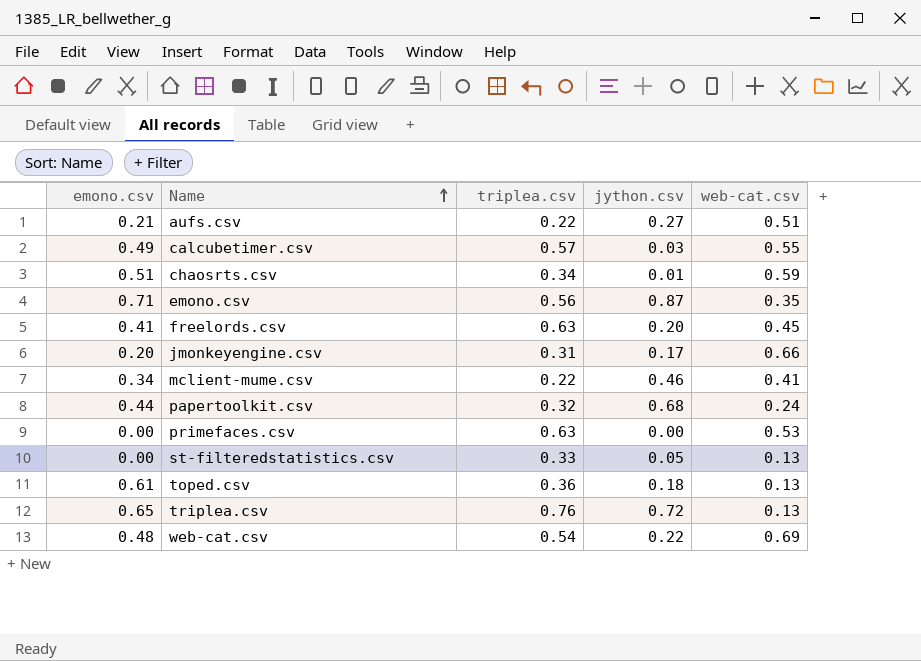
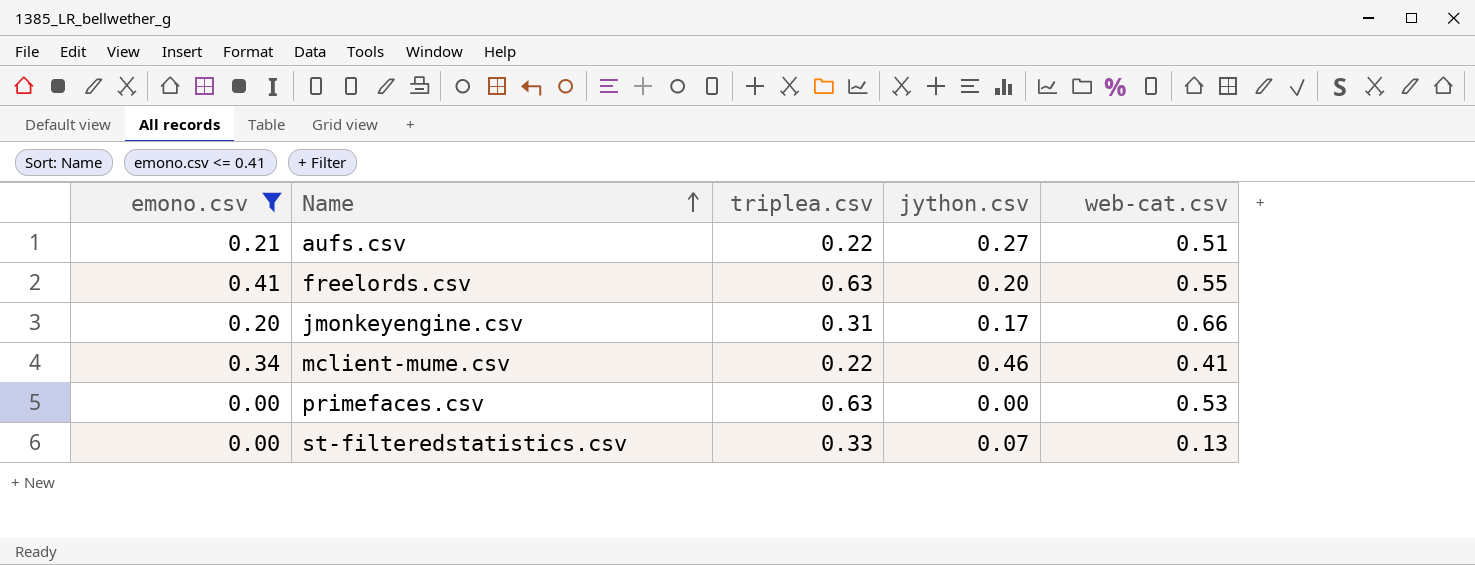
filter: none -> emono.csv <= 0.41
freelords.csv | web-cat.csv: 0.45 -> 0.55
st-filteredstatistics.csv | jython.csv: 0.05 -> 0.07

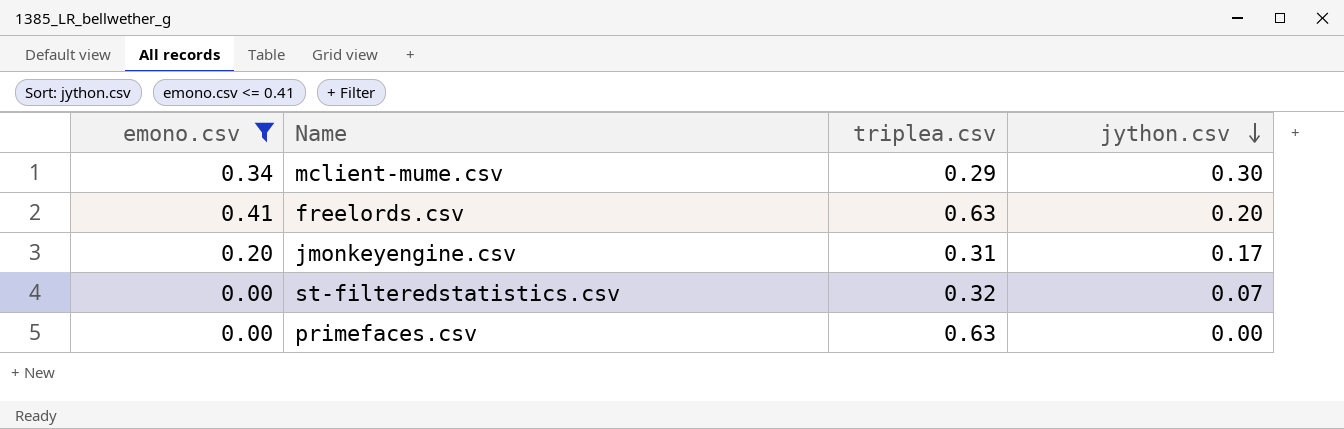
row order: Name ascending -> jython.csv descending
column web-cat.csv | position: 5 -> none
row aufs.csv: 0.21 | 0.22 | 0.27 | 0.51 -> none
mclient-mume.csv | triplea.csv: 0.22 -> 0.29
mclient-mume.csv | jython.csv: 0.46 -> 0.30
st-filteredstatistics.csv | triplea.csv: 0.33 -> 0.32

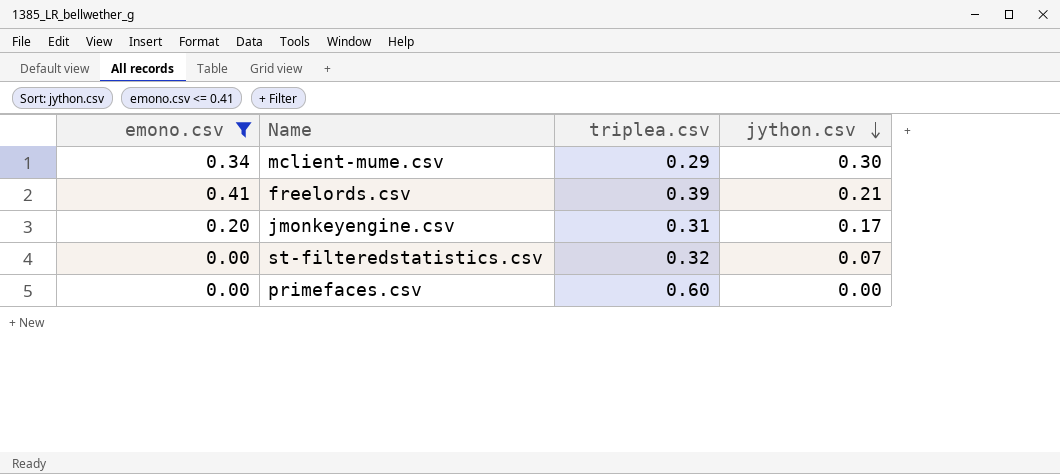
freelords.csv | triplea.csv: 0.63 -> 0.39
freelords.csv | jython.csv: 0.20 -> 0.21
primefaces.csv | triplea.csv: 0.63 -> 0.60

